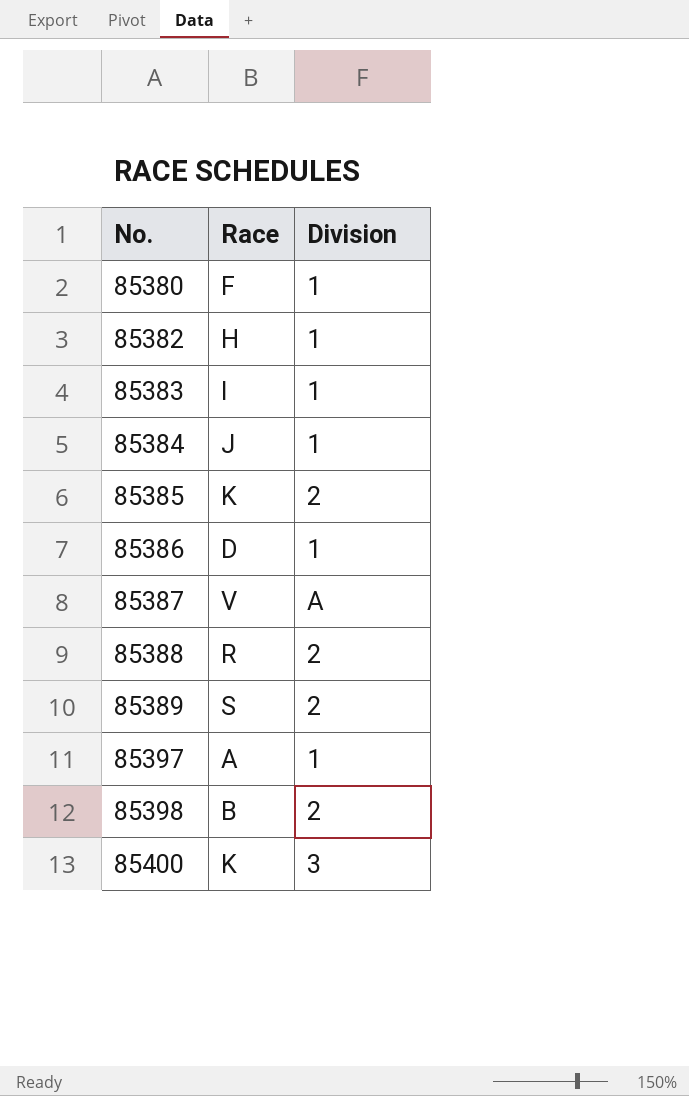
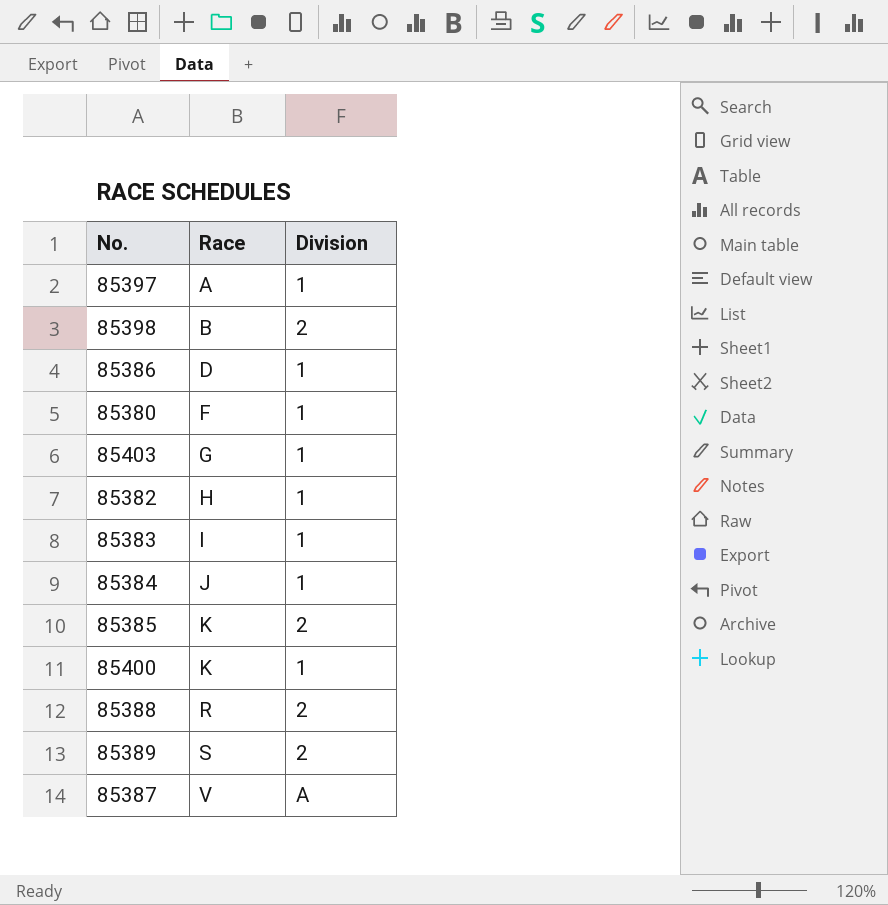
row order: No. ascending -> Race ascending
row 85403: none -> G | 1
85400 | Division: 3 -> 1

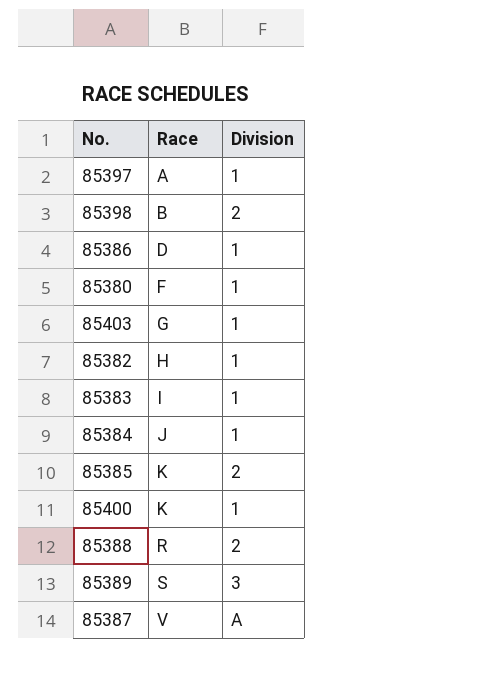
85389 | Division: 2 -> 3

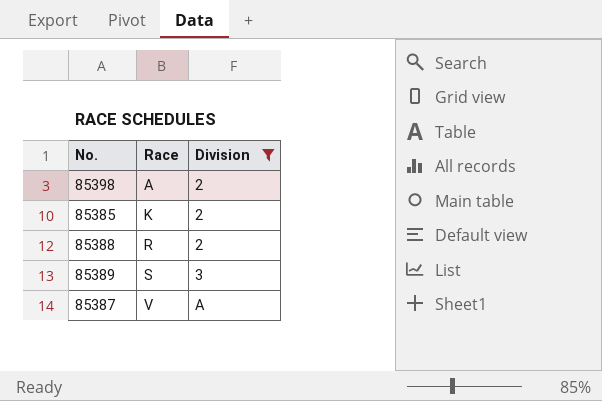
filter: none -> Division != 1
85398 | Race: B -> A

